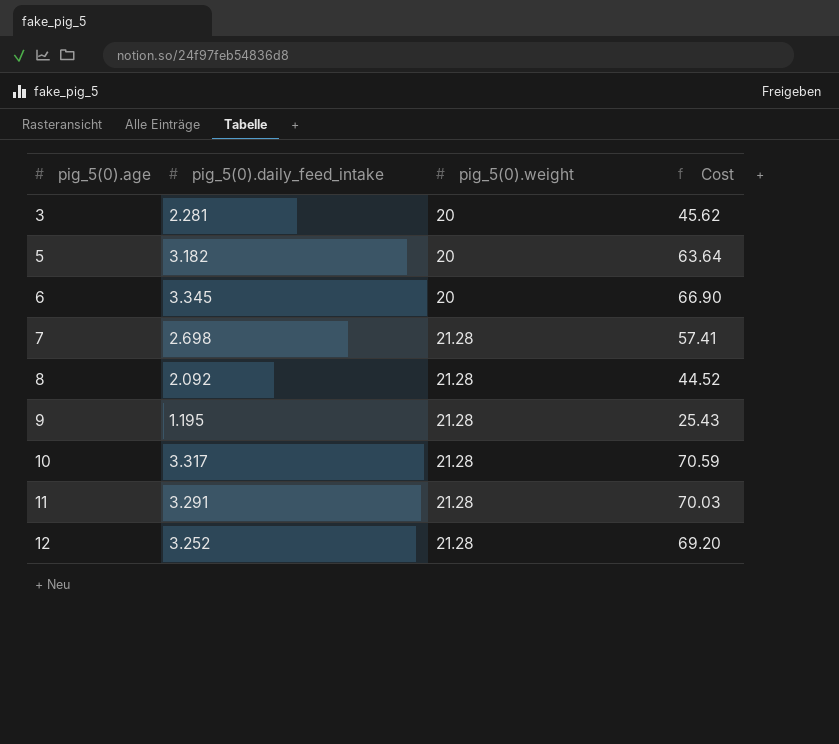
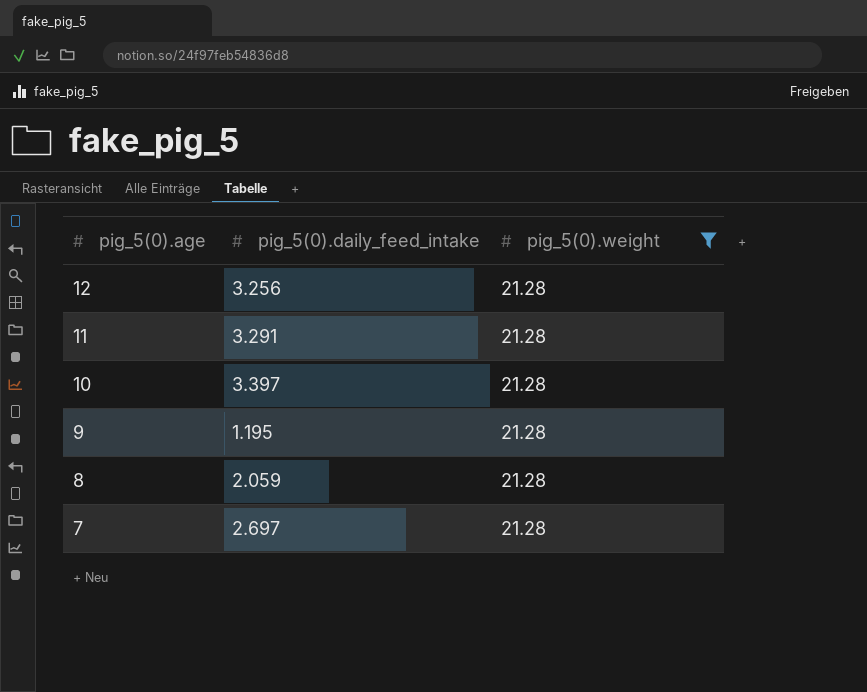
filter: none -> pig_5(0).weight = 21.28
row order: pig_5(0).age ascending -> pig_5(0).age descending
column Cost | formula: [pig_5(0).daily_feed_intake] * [pig_5(0).weight] -> none
12 | pig_5(0).daily_feed_intake: 3.252 -> 3.256
10 | pig_5(0).daily_feed_intake: 3.317 -> 3.397
8 | pig_5(0).daily_feed_intake: 2.092 -> 2.059
7 | pig_5(0).daily_feed_intake: 2.698 -> 2.697

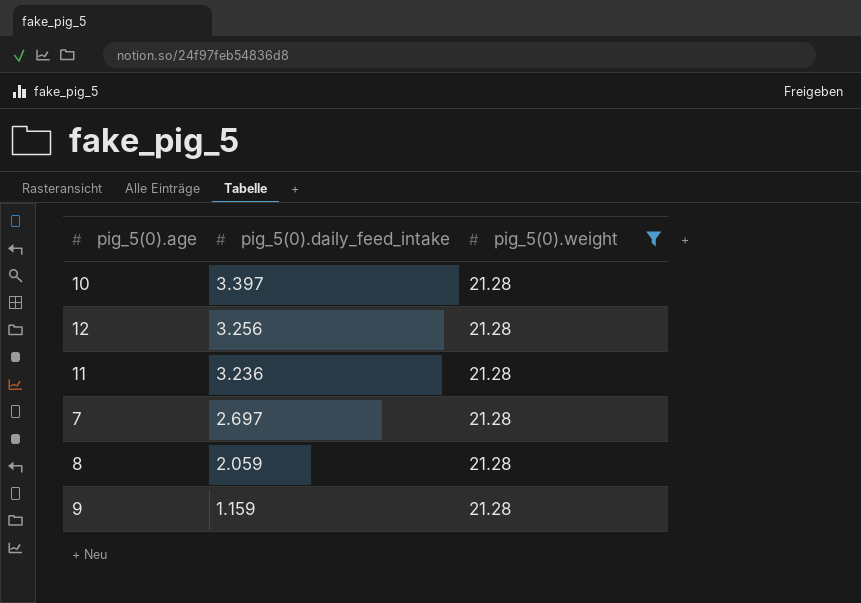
row order: pig_5(0).age descending -> pig_5(0).daily_feed_intake descending
11 | pig_5(0).daily_feed_intake: 3.291 -> 3.236
9 | pig_5(0).daily_feed_intake: 1.195 -> 1.159

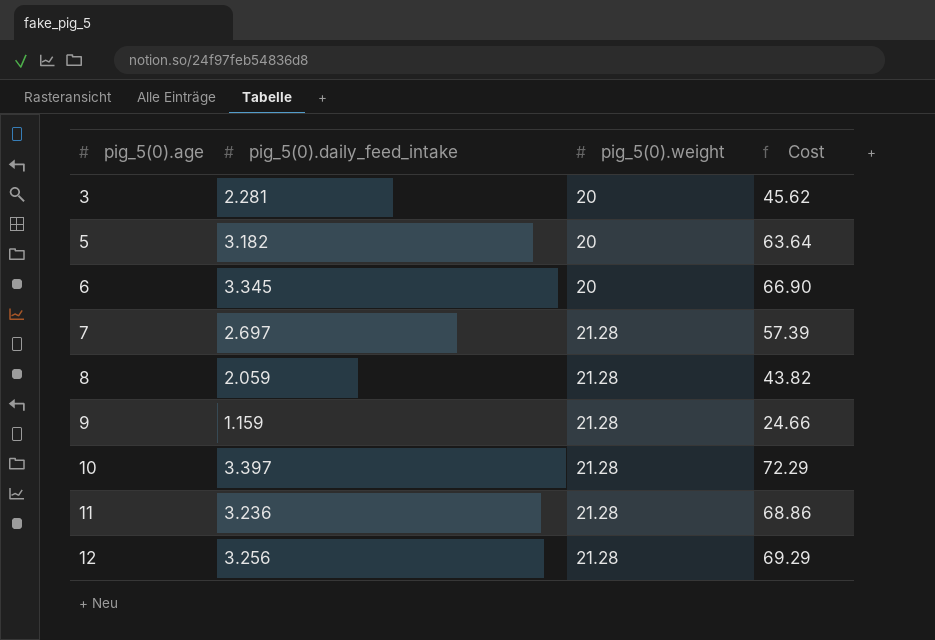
filter: pig_5(0).weight = 21.28 -> none
row order: pig_5(0).daily_feed_intake descending -> pig_5(0).age ascending
column Cost | formula: none -> [pig_5(0).daily_feed_intake] * [pig_5(0).weight]

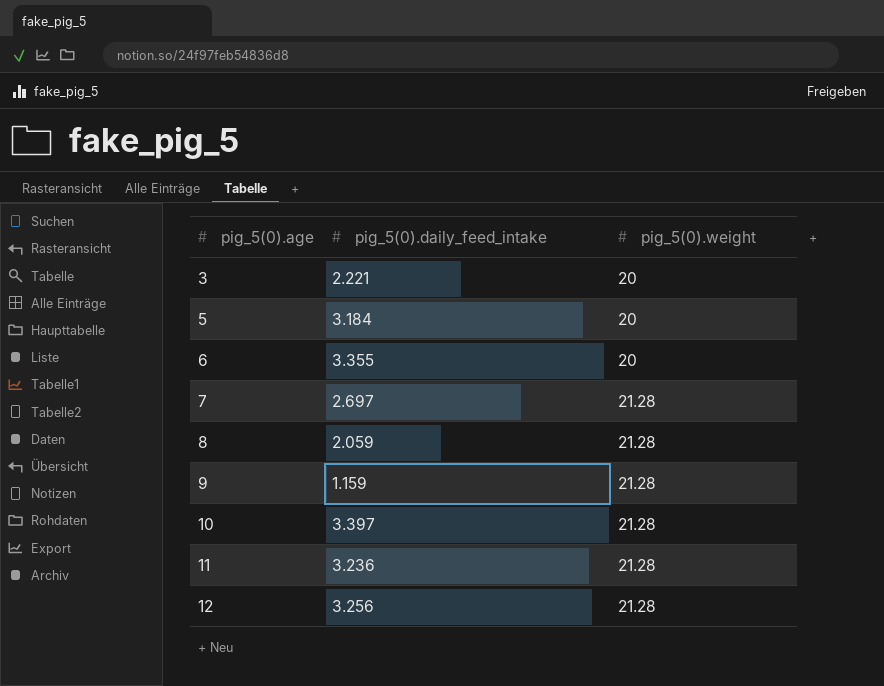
column Cost | formula: [pig_5(0).daily_feed_intake] * [pig_5(0).weight] -> none
3 | pig_5(0).daily_feed_intake: 2.281 -> 2.221
5 | pig_5(0).daily_feed_intake: 3.182 -> 3.184
6 | pig_5(0).daily_feed_intake: 3.345 -> 3.355

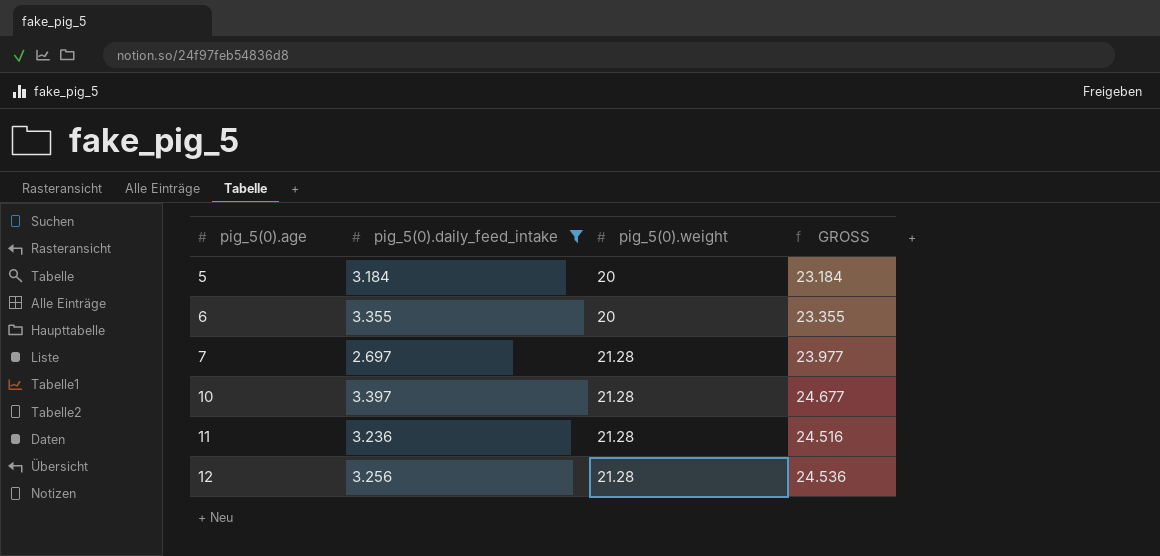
filter: none -> pig_5(0).daily_feed_intake >= 2.697
column GROSS | formula: none -> [pig_5(0).daily_feed_intake] + [pig_5(0).weight]

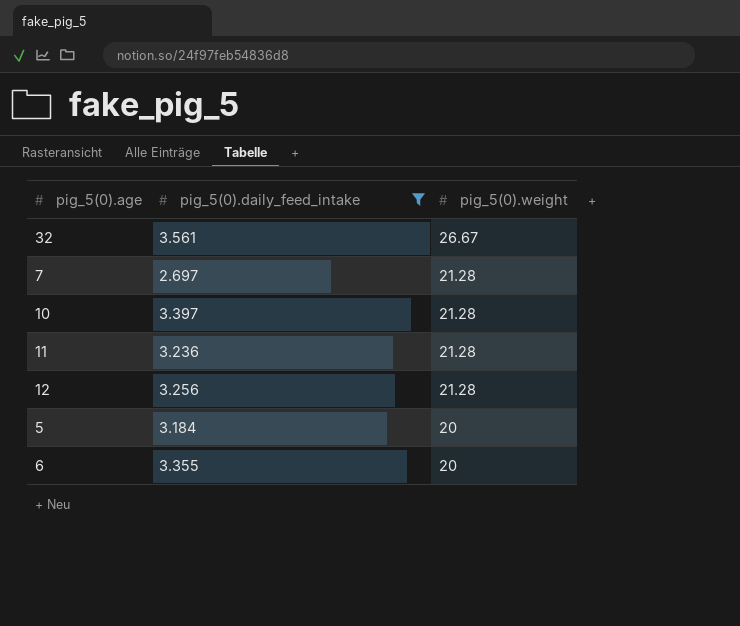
row order: pig_5(0).age ascending -> pig_5(0).weight descending
column GROSS | formula: [pig_5(0).daily_feed_intake] + [pig_5(0).weight] -> none
row 32: none -> 3.561 | 26.67

